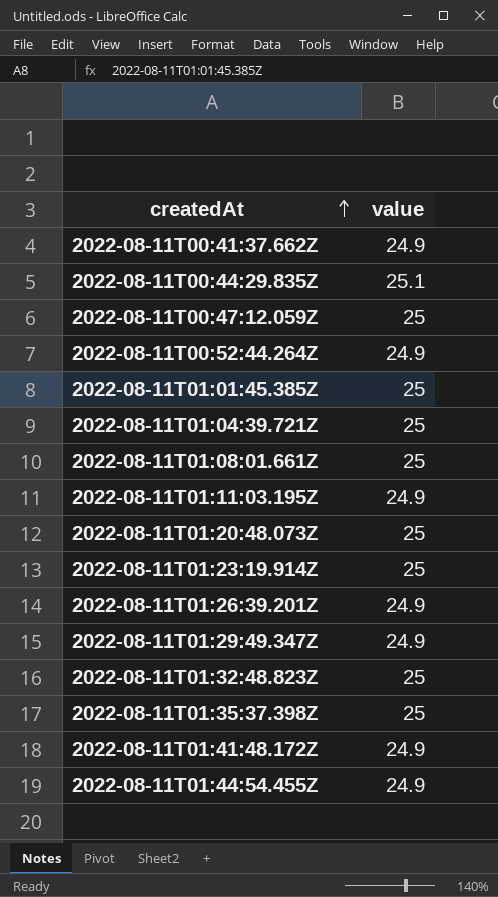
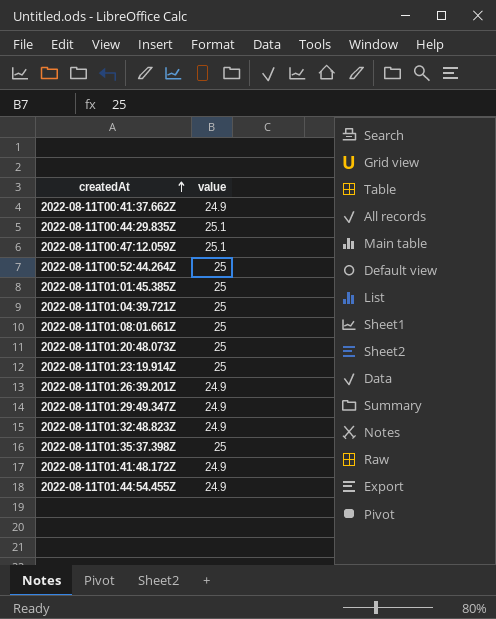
row 2022-08-11T01:11:03.195Z: 24.9 -> none
2022-08-11T00:47:12.059Z | value: 25 -> 25.1
2022-08-11T00:52:44.264Z | value: 24.9 -> 25
2022-08-11T01:32:48.823Z | value: 25 -> 24.9

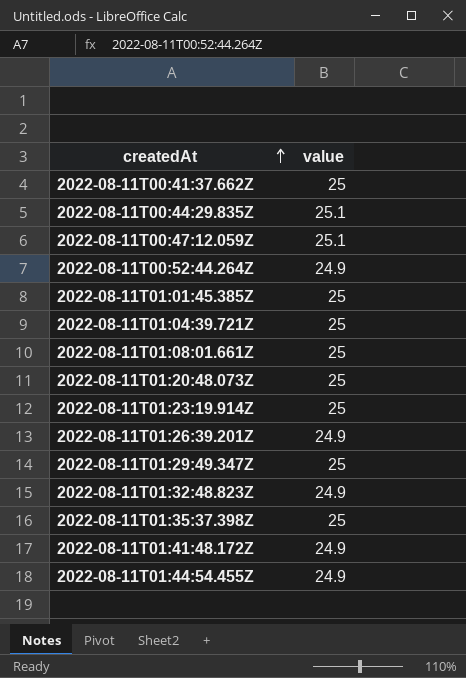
2022-08-11T00:41:37.662Z | value: 24.9 -> 25
2022-08-11T00:52:44.264Z | value: 25 -> 24.9
2022-08-11T01:29:49.347Z | value: 24.9 -> 25

